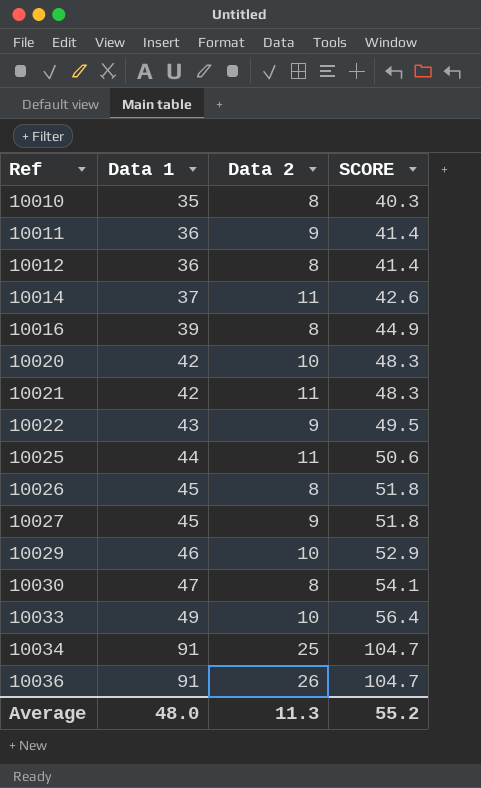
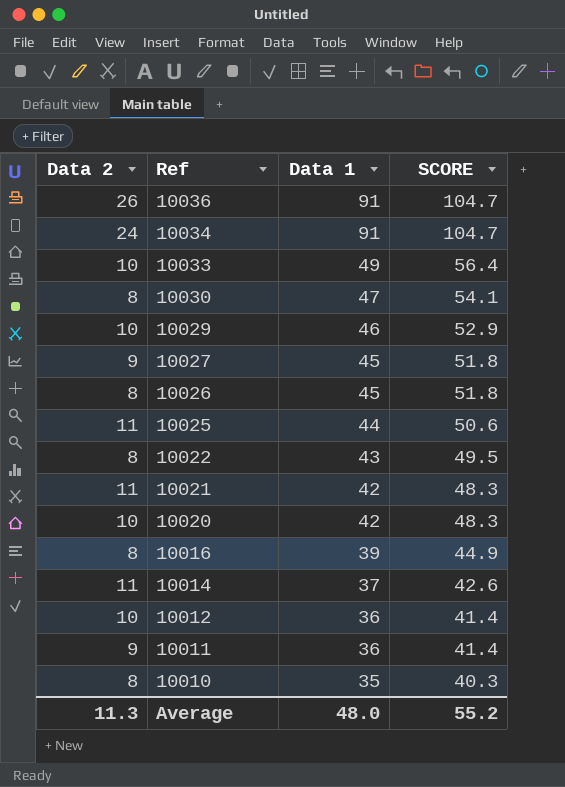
row order: Ref ascending -> Ref descending
column Data 2 | position: 3 -> 1
10034 | Data 2: 25 -> 24
10022 | Data 2: 9 -> 8
10012 | Data 2: 8 -> 10

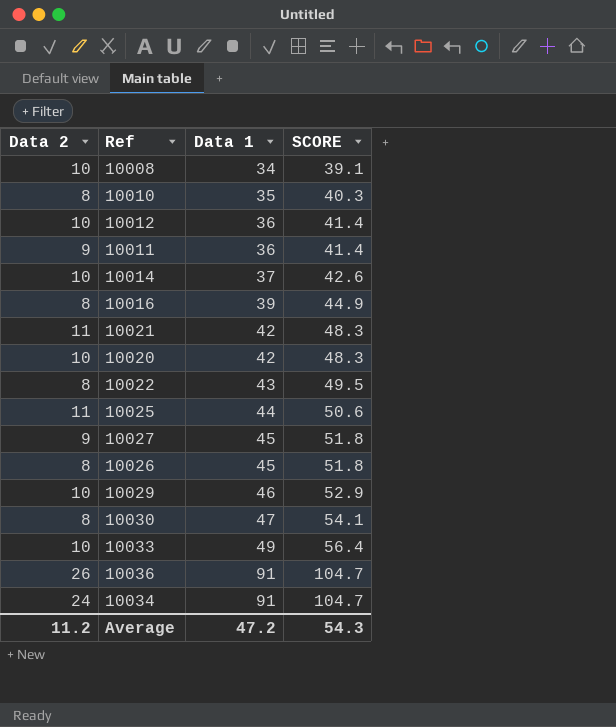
row order: Ref descending -> Data 1 ascending
row 10008: none -> 10 | 34 | 39.1
10014 | Data 2: 11 -> 10
Average | Data 2: 11.3 -> 11.2
Average | Data 1: 48.0 -> 47.2
Average | SCORE: 55.2 -> 54.3

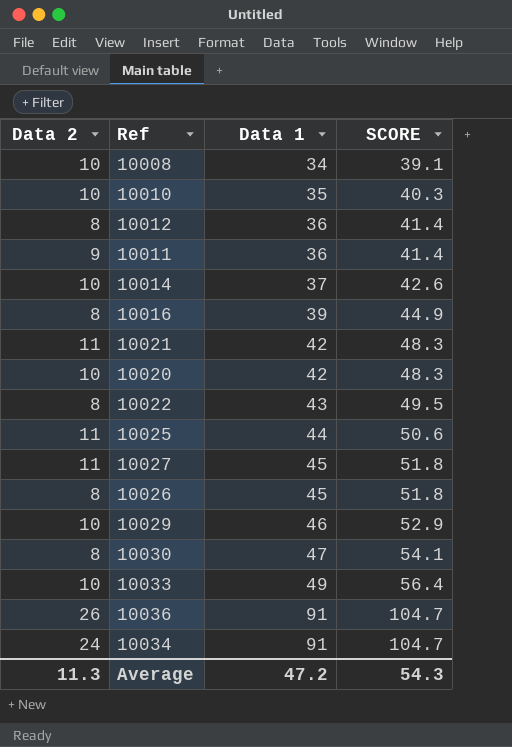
10010 | Data 2: 8 -> 10
10012 | Data 2: 10 -> 8
10027 | Data 2: 9 -> 11
Average | Data 2: 11.2 -> 11.3

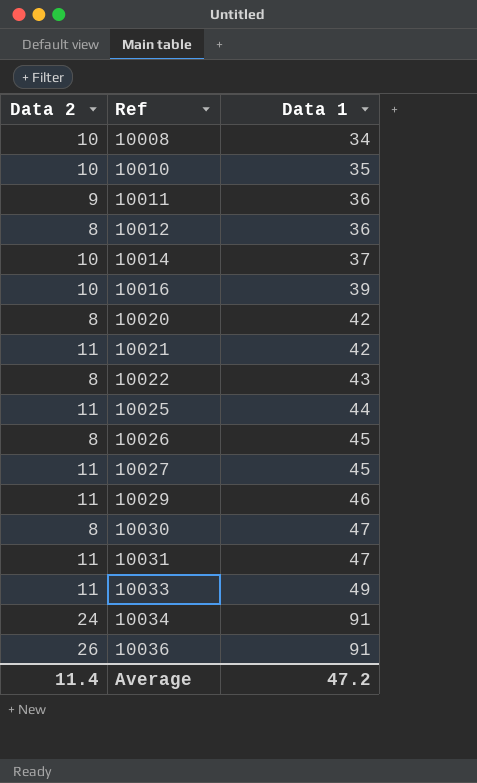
row order: Data 1 ascending -> Ref ascending
column SCORE | formula: [Data 1] * 1.15 -> none
10016 | Data 2: 8 -> 10
10020 | Data 2: 10 -> 8
10029 | Data 2: 10 -> 11
row 10031: none -> 11 | 47
10033 | Data 2: 10 -> 11
Average | Data 2: 11.3 -> 11.4

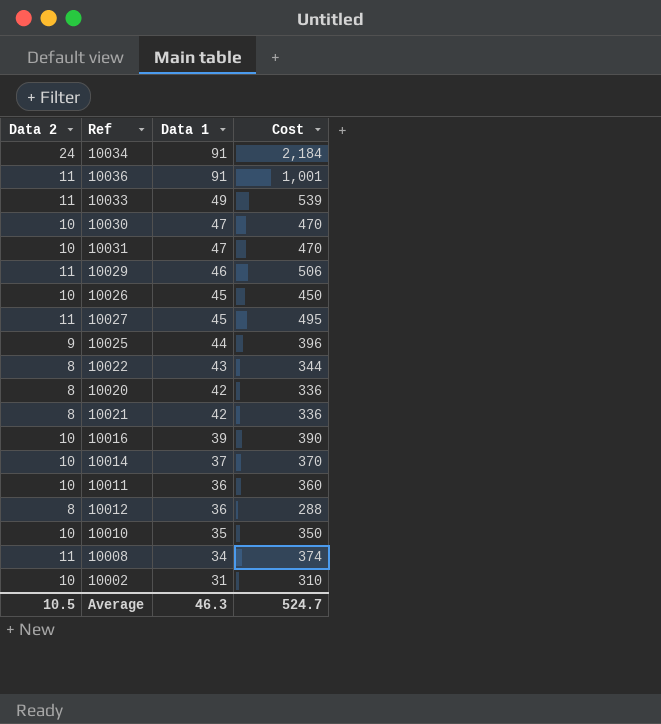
row order: Ref ascending -> Data 1 descending
column Cost | formula: none -> [Data 2] * [Data 1]
10036 | Data 2: 26 -> 11
10030 | Data 2: 8 -> 10
10031 | Data 2: 11 -> 10
10026 | Data 2: 8 -> 10
10025 | Data 2: 11 -> 9
10021 | Data 2: 11 -> 8
10011 | Data 2: 9 -> 10
10008 | Data 2: 10 -> 11
row 10002: none -> 10 | 31 | 310
Average | Data 2: 11.4 -> 10.5
Average | Data 1: 47.2 -> 46.3

